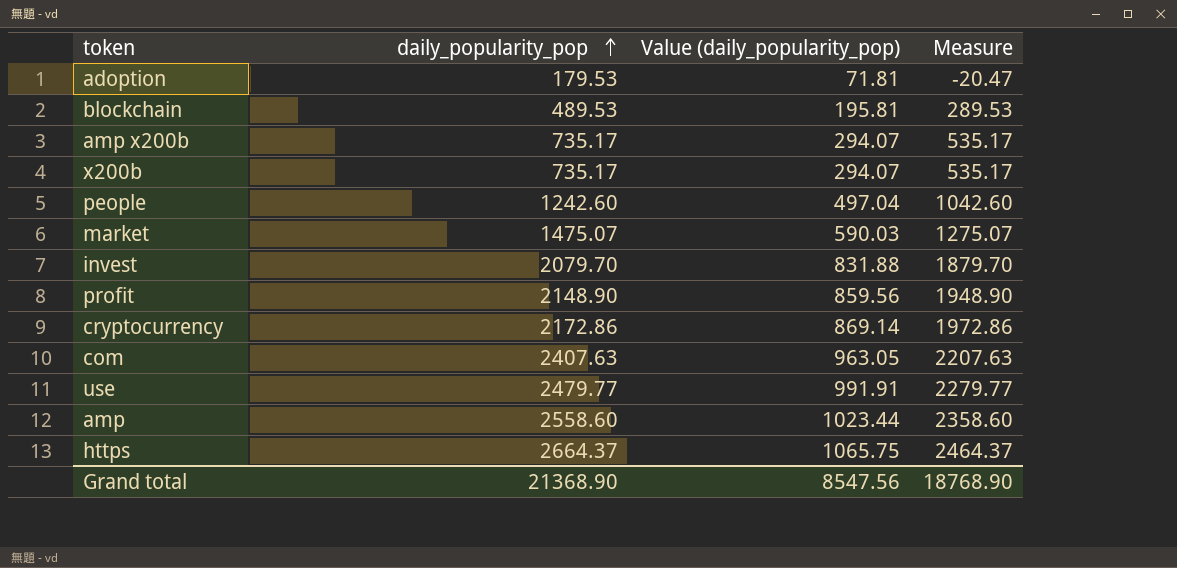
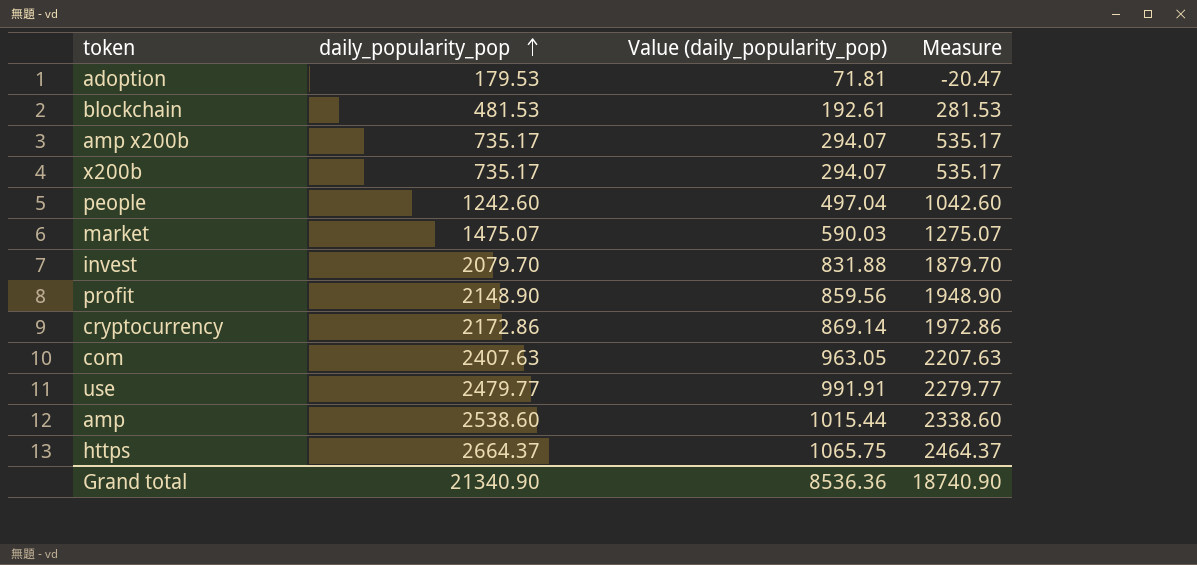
blockchain | daily_popularity_pop: 489.53 -> 481.53
blockchain | Value (daily_popularity_pop): 195.81 -> 192.61
blockchain | Measure: 289.53 -> 281.53
amp | daily_popularity_pop: 2558.60 -> 2538.60
amp | Value (daily_popularity_pop): 1023.44 -> 1015.44
amp | Measure: 2358.60 -> 2338.60
Grand total | daily_popularity_pop: 21368.90 -> 21340.90
Grand total | Value (daily_popularity_pop): 8547.56 -> 8536.36
Grand total | Measure: 18768.90 -> 18740.90

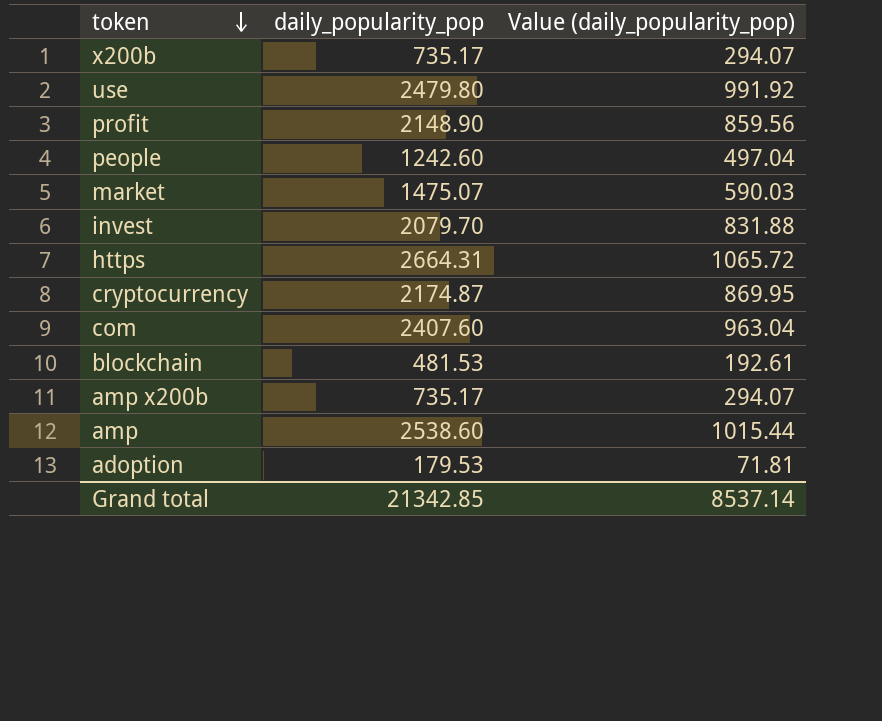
row order: daily_popularity_pop ascending -> token descending
column Measure | formula: [daily_popularity_pop] - 200 -> none
use | daily_popularity_pop: 2479.77 -> 2479.80
use | Value (daily_popularity_pop): 991.91 -> 991.92
https | daily_popularity_pop: 2664.37 -> 2664.31
https | Value (daily_popularity_pop): 1065.75 -> 1065.72
cryptocurrency | daily_popularity_pop: 2172.86 -> 2174.87
cryptocurrency | Value (daily_popularity_pop): 869.14 -> 869.95
com | daily_popularity_pop: 2407.63 -> 2407.60
com | Value (daily_popularity_pop): 963.05 -> 963.04
Grand total | daily_popularity_pop: 21340.90 -> 21342.85
Grand total | Value (daily_popularity_pop): 8536.36 -> 8537.14

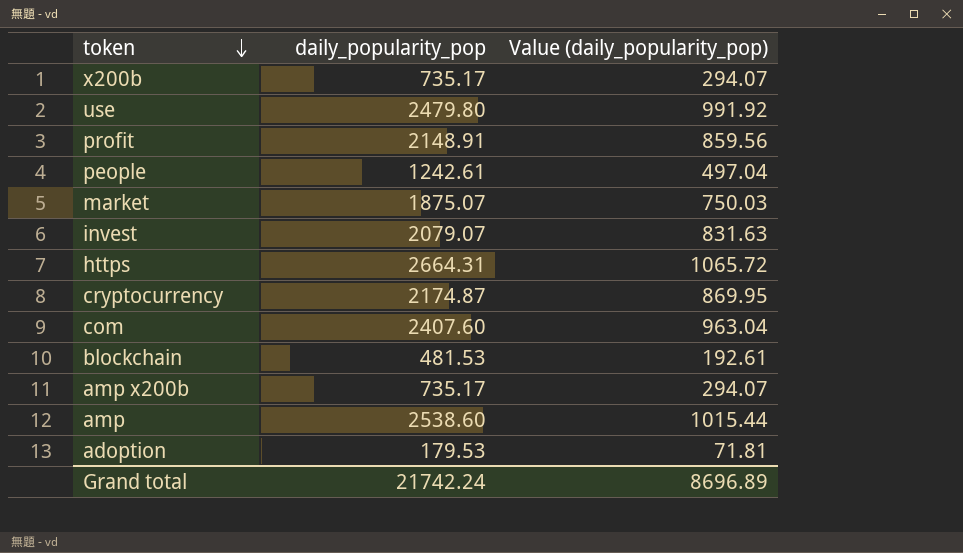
profit | daily_popularity_pop: 2148.90 -> 2148.91
people | daily_popularity_pop: 1242.60 -> 1242.61
market | daily_popularity_pop: 1475.07 -> 1875.07
market | Value (daily_popularity_pop): 590.03 -> 750.03
invest | daily_popularity_pop: 2079.70 -> 2079.07
invest | Value (daily_popularity_pop): 831.88 -> 831.63
Grand total | daily_popularity_pop: 21342.85 -> 21742.24
Grand total | Value (daily_popularity_pop): 8537.14 -> 8696.89

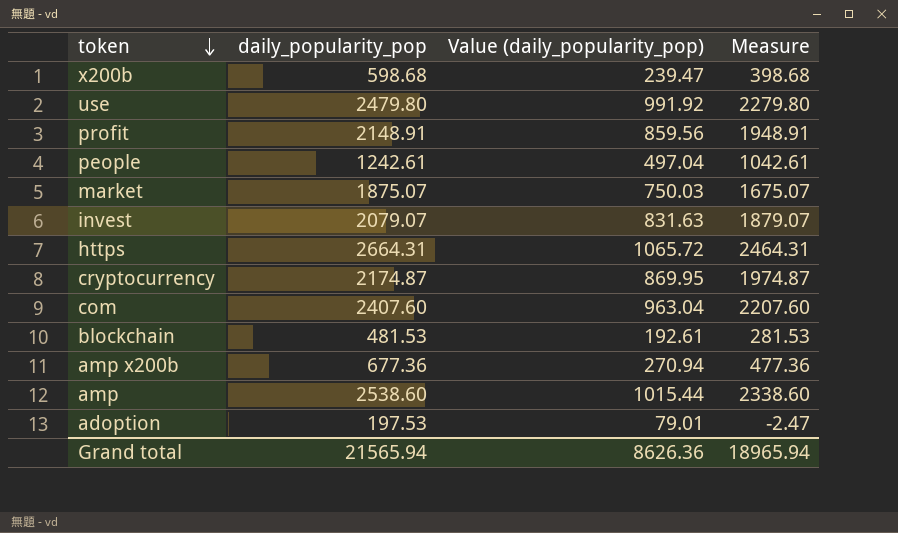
column Measure | formula: none -> [daily_popularity_pop] - 200
x200b | daily_popularity_pop: 735.17 -> 598.68
x200b | Value (daily_popularity_pop): 294.07 -> 239.47
amp x200b | daily_popularity_pop: 735.17 -> 677.36
amp x200b | Value (daily_popularity_pop): 294.07 -> 270.94
adoption | daily_popularity_pop: 179.53 -> 197.53
adoption | Value (daily_popularity_pop): 71.81 -> 79.01
Grand total | daily_popularity_pop: 21742.24 -> 21565.94
Grand total | Value (daily_popularity_pop): 8696.89 -> 8626.36

